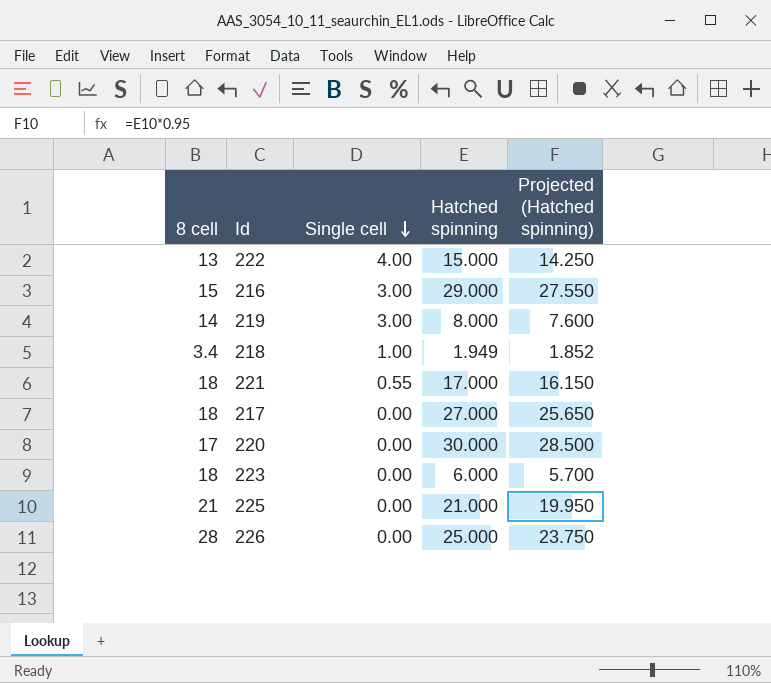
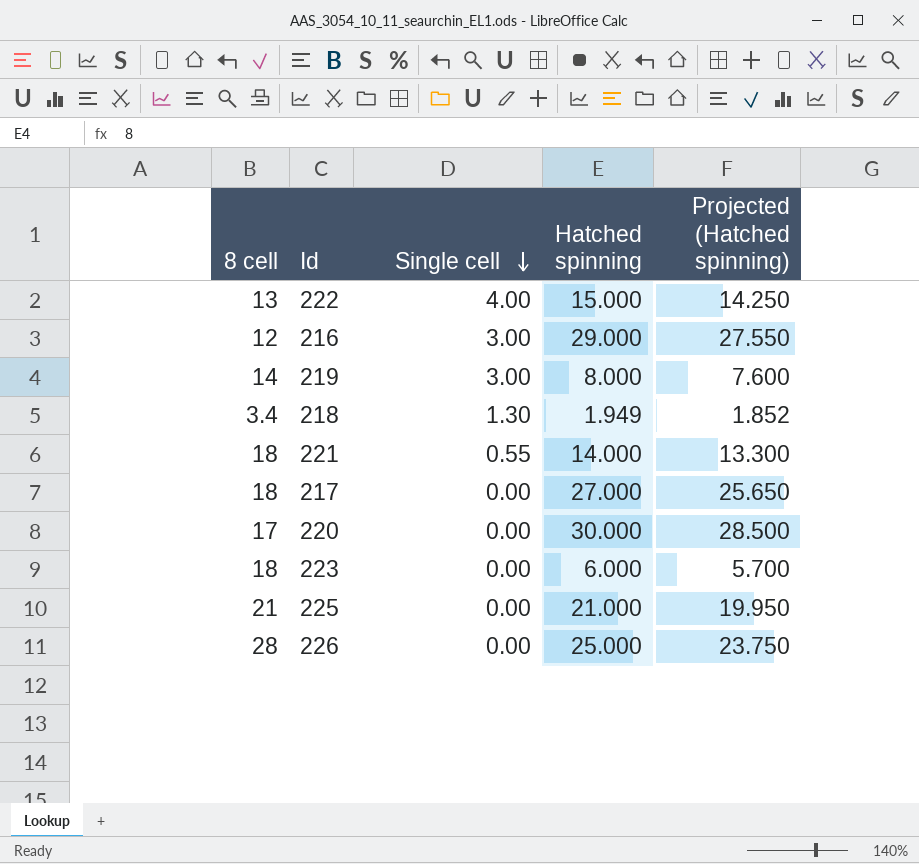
216 | 8 cell: 15 -> 12
218 | Single cell: 1.00 -> 1.30
221 | Hatched spinning: 17.000 -> 14.000
221 | Projected (Hatched spinning): 16.150 -> 13.300

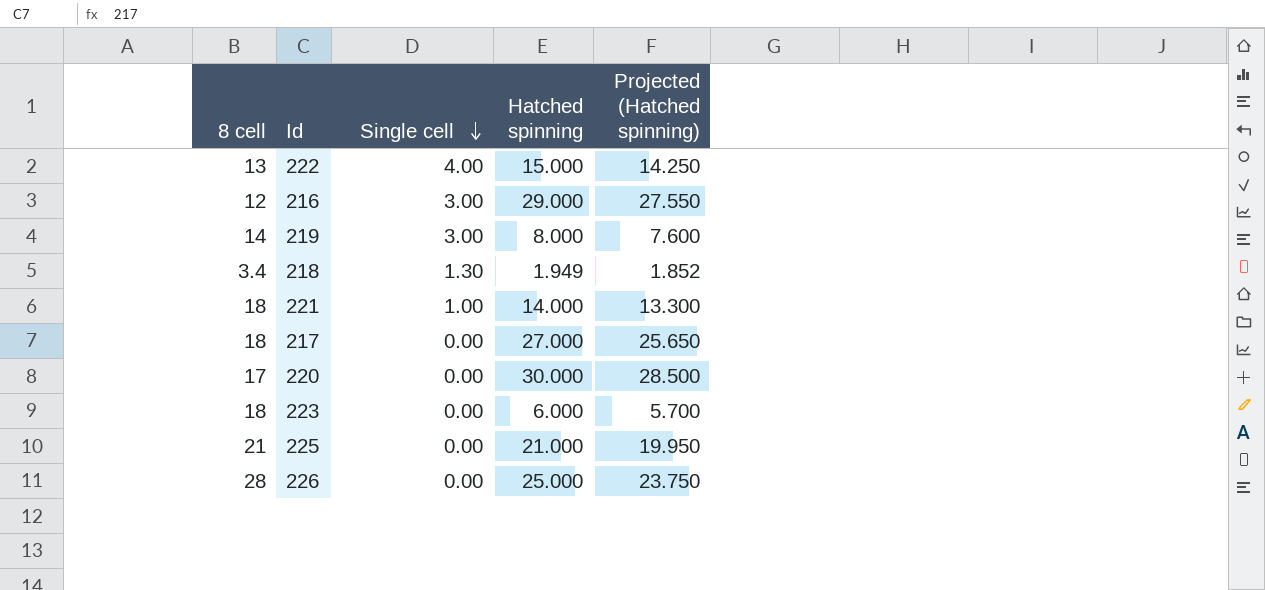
221 | Single cell: 0.55 -> 1.00

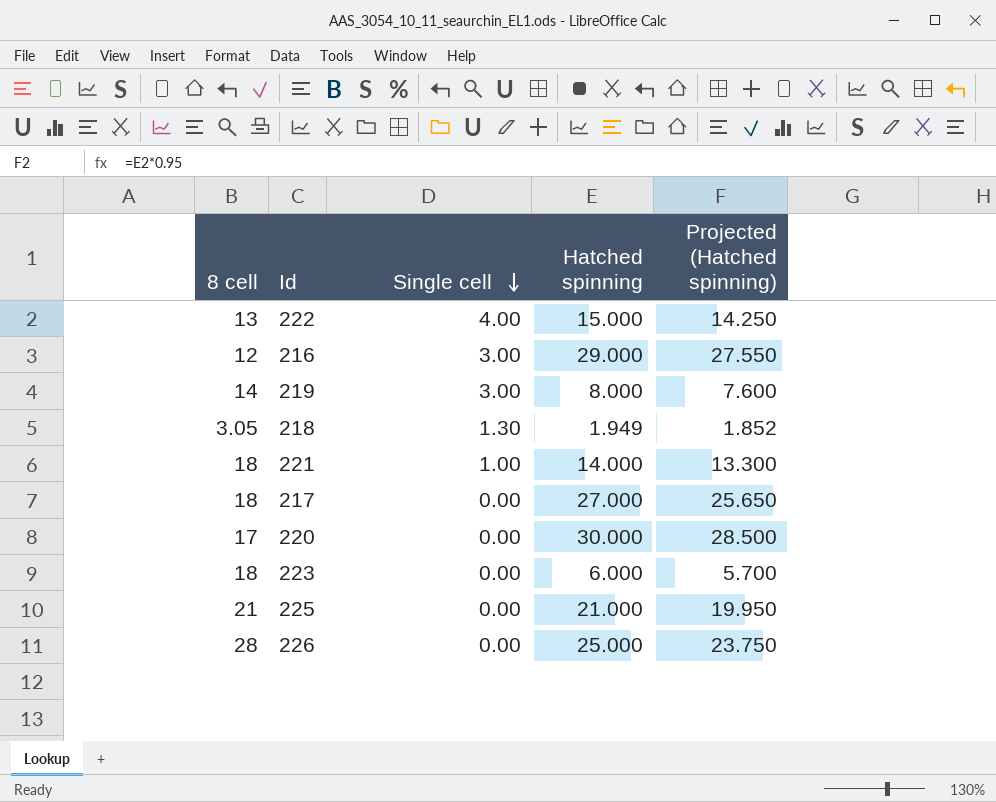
218 | 8 cell: 3.4 -> 3.05

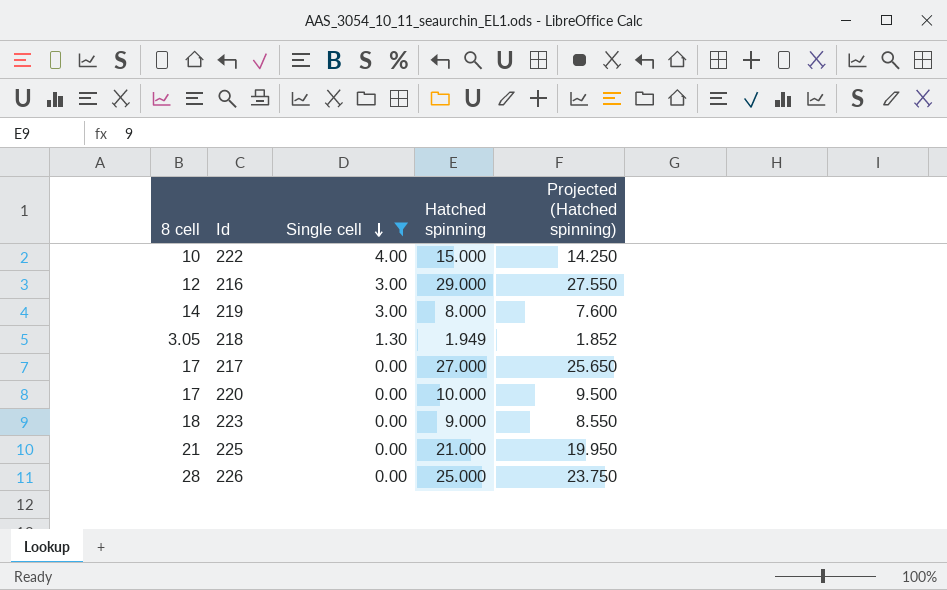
filter: none -> Single cell != 1.00
222 | 8 cell: 13 -> 10
217 | 8 cell: 18 -> 17
220 | Hatched spinning: 30.000 -> 10.000
220 | Projected (Hatched spinning): 28.500 -> 9.500
223 | Hatched spinning: 6.000 -> 9.000
223 | Projected (Hatched spinning): 5.700 -> 8.550

